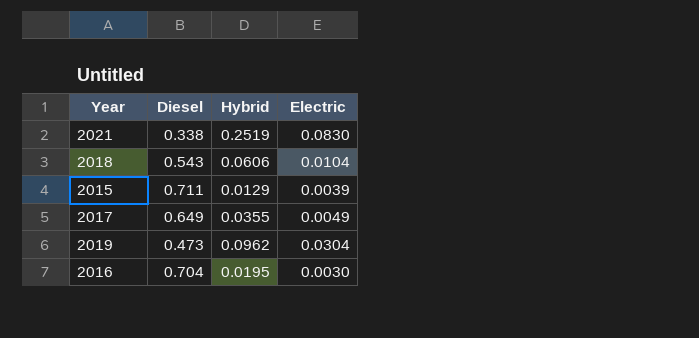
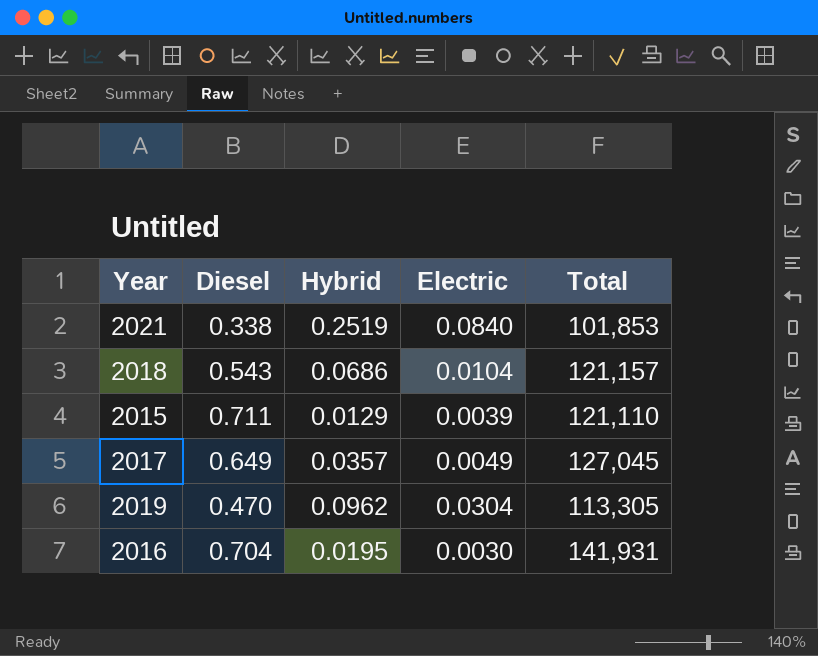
column Total | position: none -> 5
2021 | Electric: 0.0830 -> 0.0840
2018 | Hybrid: 0.0606 -> 0.0686
2017 | Hybrid: 0.0355 -> 0.0357
2019 | Diesel: 0.473 -> 0.470

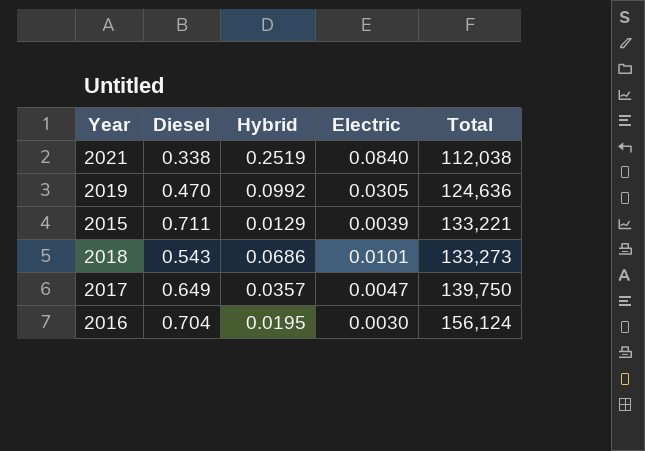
row order: none -> Total ascending
2021 | Total: 101,853 -> 112,038
2019 | Hybrid: 0.0962 -> 0.0992
2019 | Electric: 0.0304 -> 0.0305
2019 | Total: 113,305 -> 124,636
2015 | Total: 121,110 -> 133,221
2018 | Electric: 0.0104 -> 0.0101
2018 | Total: 121,157 -> 133,273
2017 | Electric: 0.0049 -> 0.0047
2017 | Total: 127,045 -> 139,750
2016 | Total: 141,931 -> 156,124

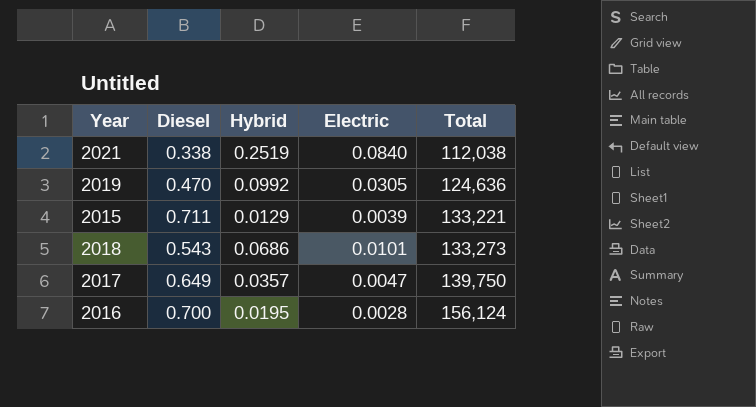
2016 | Diesel: 0.704 -> 0.700
2016 | Electric: 0.0030 -> 0.0028

